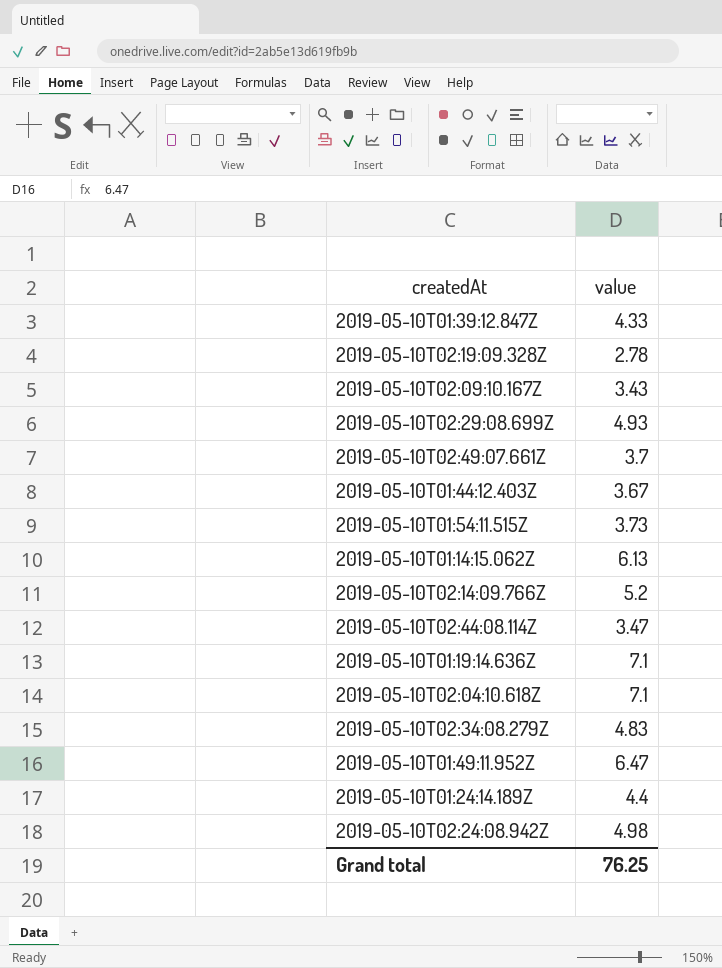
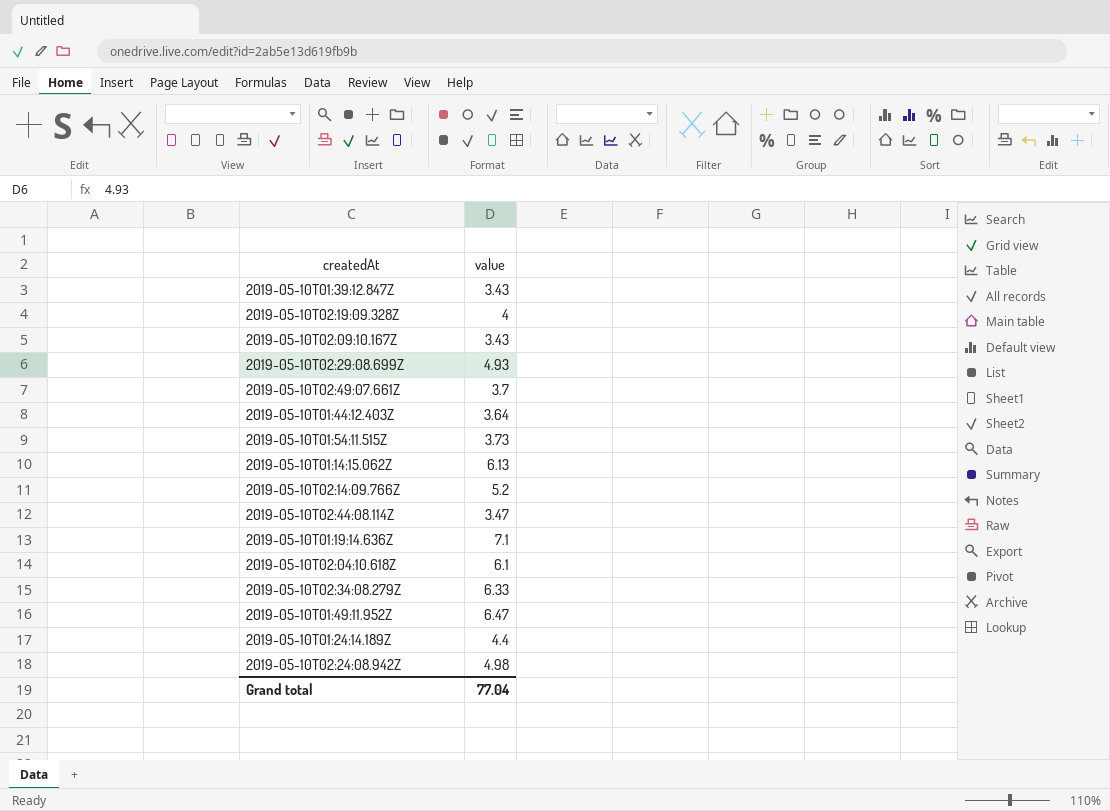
2019-05-10T01:39:12.847Z | value: 4.33 -> 3.43
2019-05-10T02:19:09.328Z | value: 2.78 -> 4
2019-05-10T01:44:12.403Z | value: 3.67 -> 3.64
2019-05-10T02:04:10.618Z | value: 7.1 -> 6.1
2019-05-10T02:34:08.279Z | value: 4.83 -> 6.33
Grand total | value: 76.25 -> 77.04

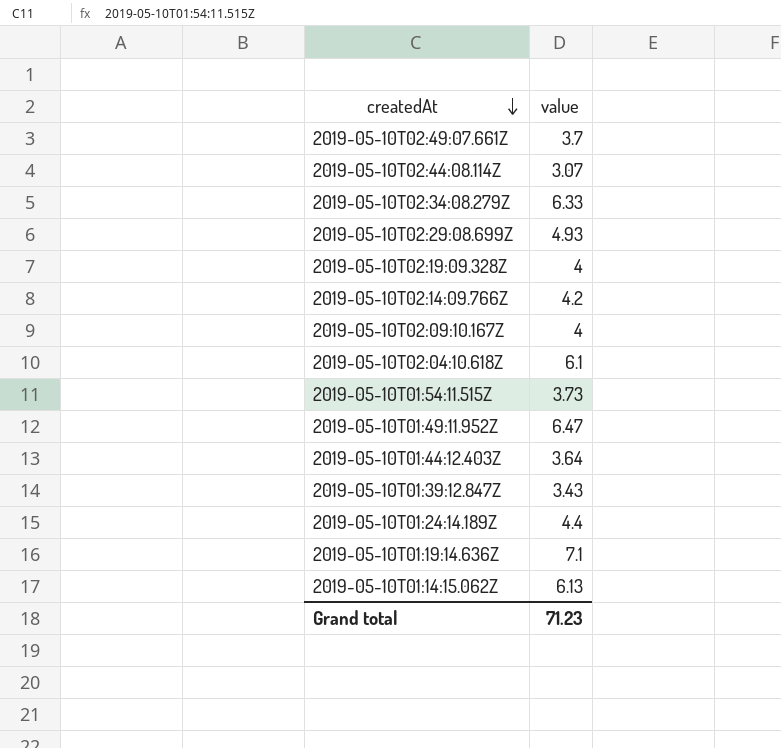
row order: none -> createdAt descending
row 2019-05-10T02:24:08.942Z: 4.98 -> none
2019-05-10T02:44:08.114Z | value: 3.47 -> 3.07
2019-05-10T02:14:09.766Z | value: 5.2 -> 4.2
2019-05-10T02:09:10.167Z | value: 3.43 -> 4
Grand total | value: 77.04 -> 71.23

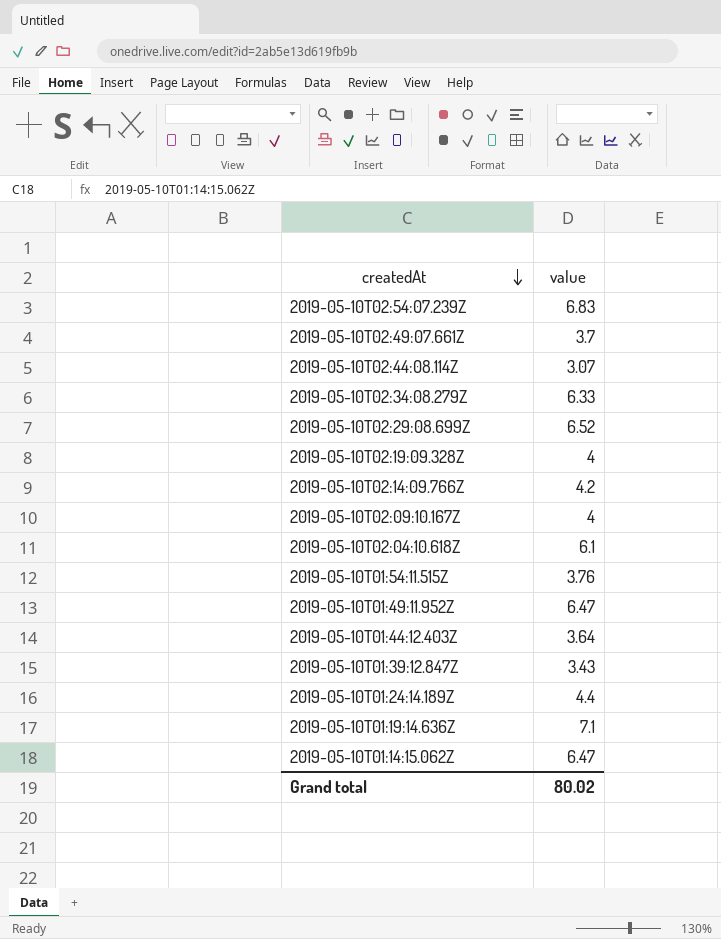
row 2019-05-10T02:54:07.239Z: none -> 6.83
2019-05-10T02:29:08.699Z | value: 4.93 -> 6.52
2019-05-10T01:54:11.515Z | value: 3.73 -> 3.76
2019-05-10T01:14:15.062Z | value: 6.13 -> 6.47
Grand total | value: 71.23 -> 80.02

